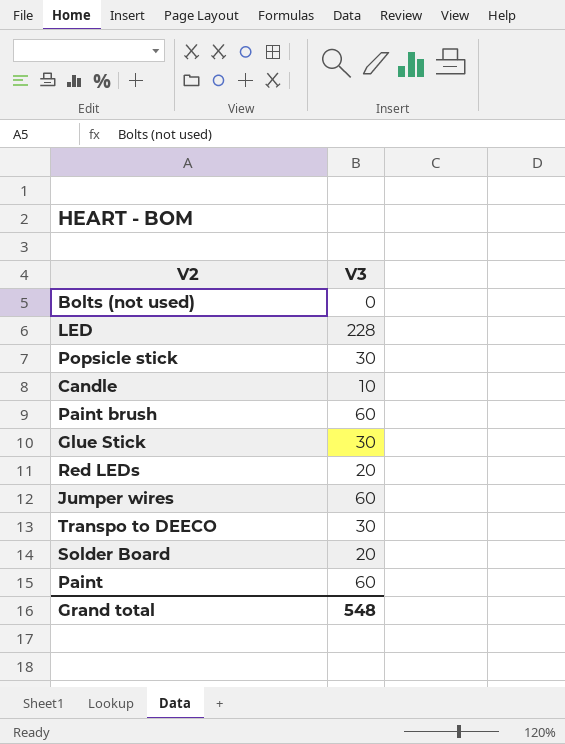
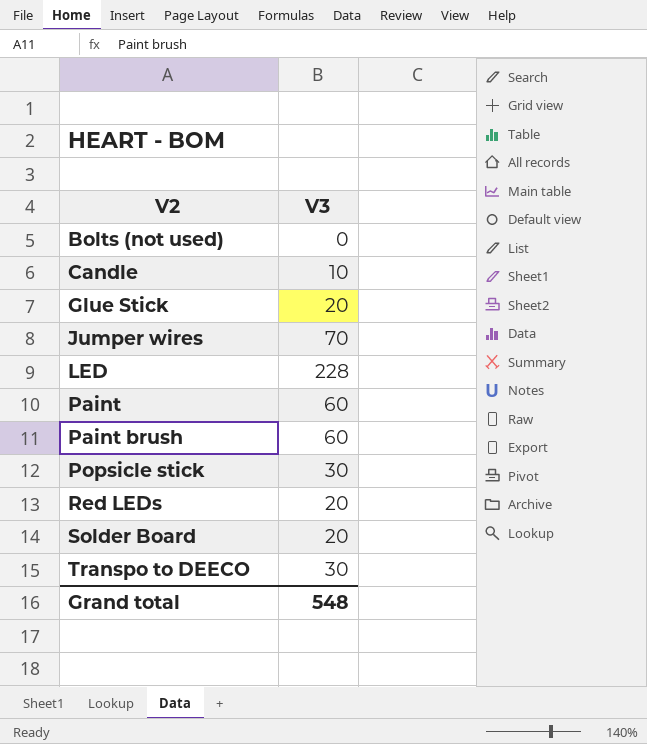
row order: none -> V2 ascending
Glue Stick | V3: 30 -> 20
Jumper wires | V3: 60 -> 70

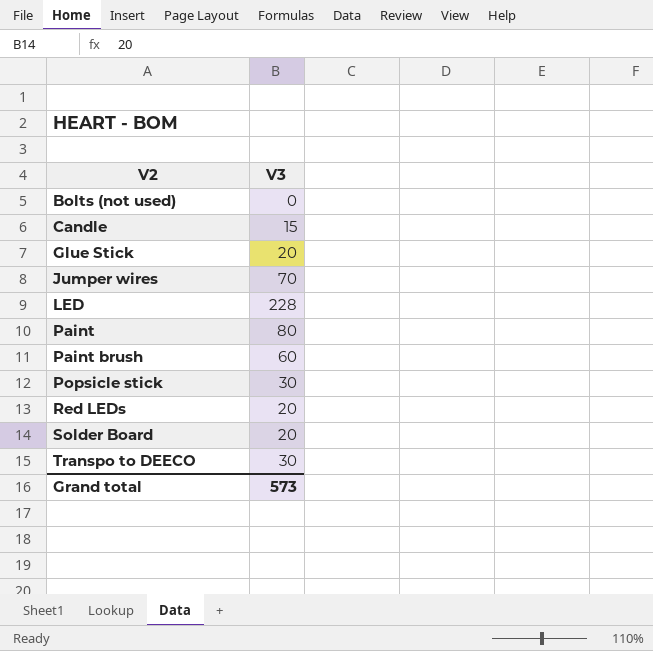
Candle | V3: 10 -> 15
Paint | V3: 60 -> 80
Grand total | V3: 548 -> 573

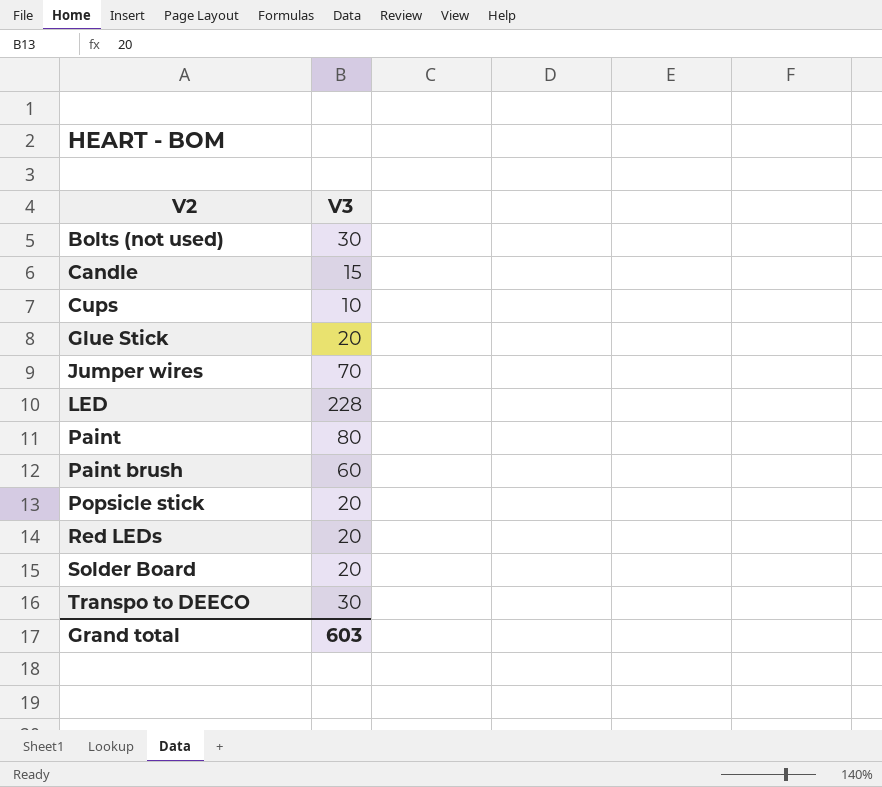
Bolts (not used) | V3: 0 -> 30
row Cups: none -> 10
Popsicle stick | V3: 30 -> 20
Grand total | V3: 573 -> 603

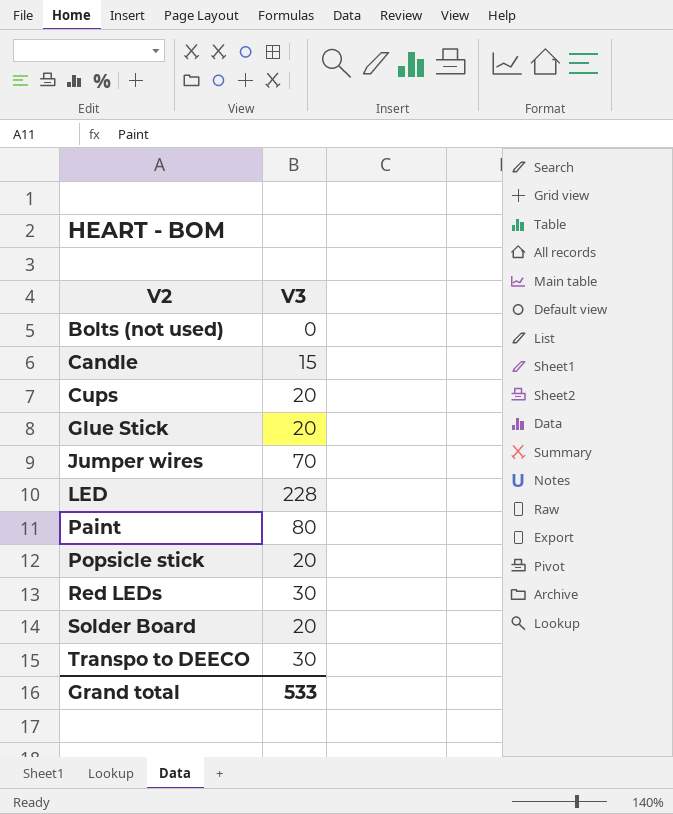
row Paint brush: 60 -> none
Bolts (not used) | V3: 30 -> 0
Cups | V3: 10 -> 20
Red LEDs | V3: 20 -> 30
Grand total | V3: 603 -> 533

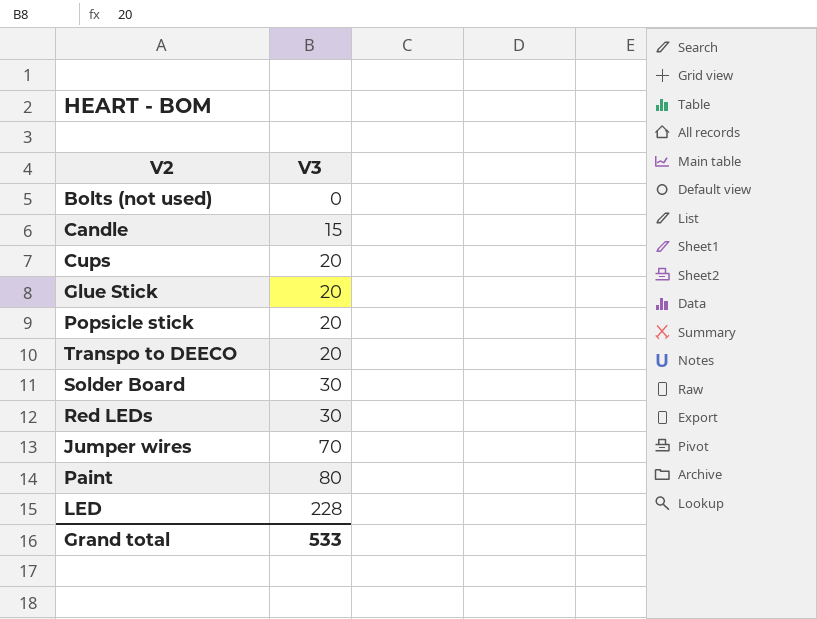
row order: V2 ascending -> V3 ascending
Transpo to DEECO | V3: 30 -> 20
Solder Board | V3: 20 -> 30

